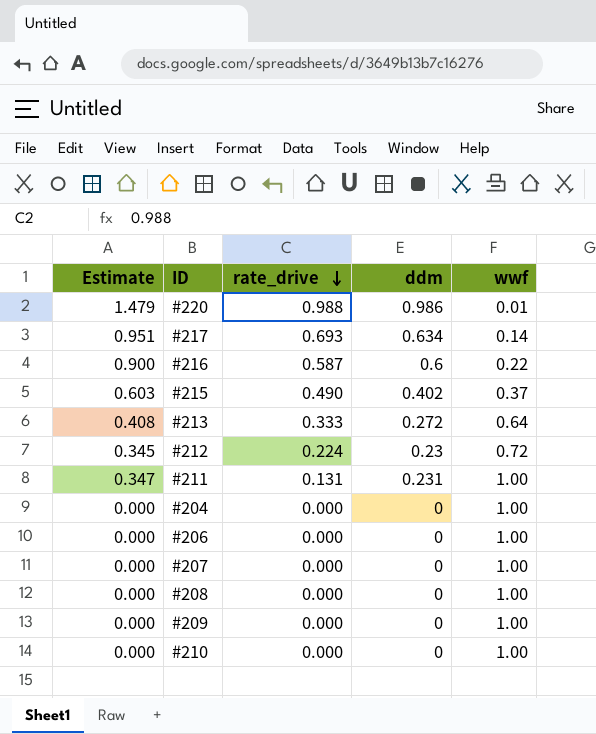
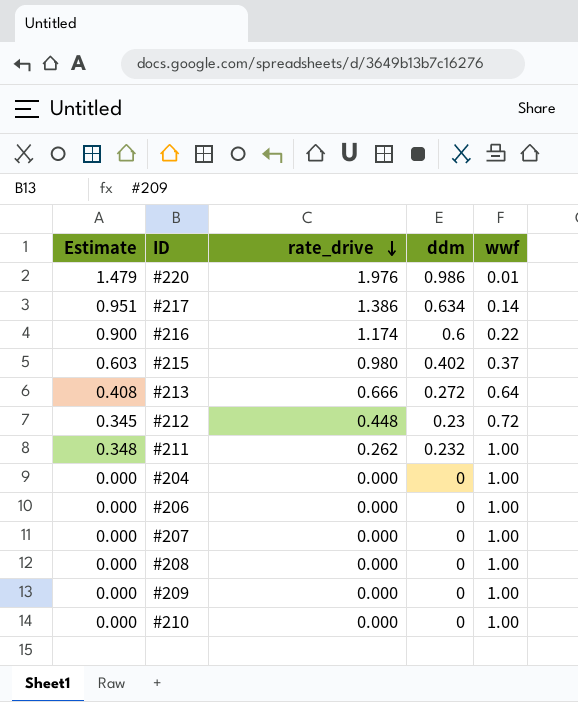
#220 | rate_drive: 0.988 -> 1.976
#217 | rate_drive: 0.693 -> 1.386
#216 | rate_drive: 0.587 -> 1.174
#215 | rate_drive: 0.490 -> 0.980
#213 | rate_drive: 0.333 -> 0.666
#212 | rate_drive: 0.224 -> 0.448
#211 | Estimate: 0.347 -> 0.348
#211 | rate_drive: 0.131 -> 0.262
#211 | ddm: 0.231 -> 0.232

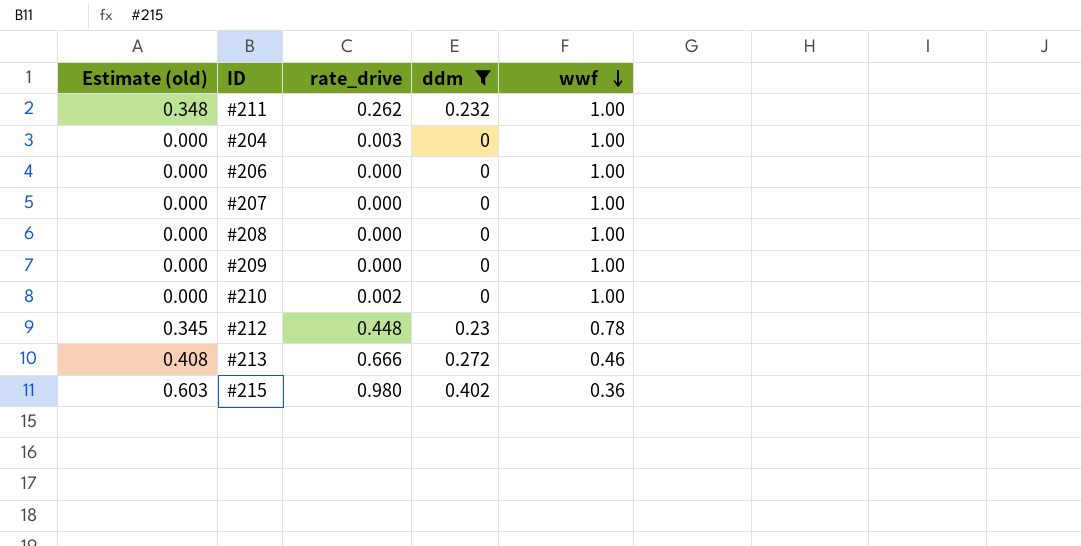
filter: none -> ddm <= 0.402
row order: rate_drive descending -> wwf descending
column name: Estimate -> Estimate (old)
#204 | rate_drive: 0.000 -> 0.003
#210 | rate_drive: 0.000 -> 0.002
#212 | wwf: 0.72 -> 0.78
#213 | wwf: 0.64 -> 0.46
#215 | wwf: 0.37 -> 0.36

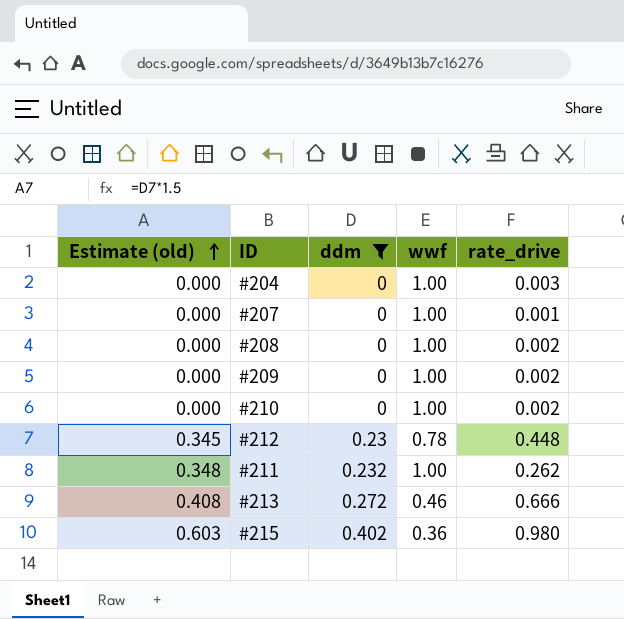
row order: wwf descending -> Estimate (old) ascending
column rate_drive | position: 3 -> 5
row #206: 0.000 | 0.000 | 0 | 1.00 -> none
#207 | rate_drive: 0.000 -> 0.001
#208 | rate_drive: 0.000 -> 0.002
#209 | rate_drive: 0.000 -> 0.002

